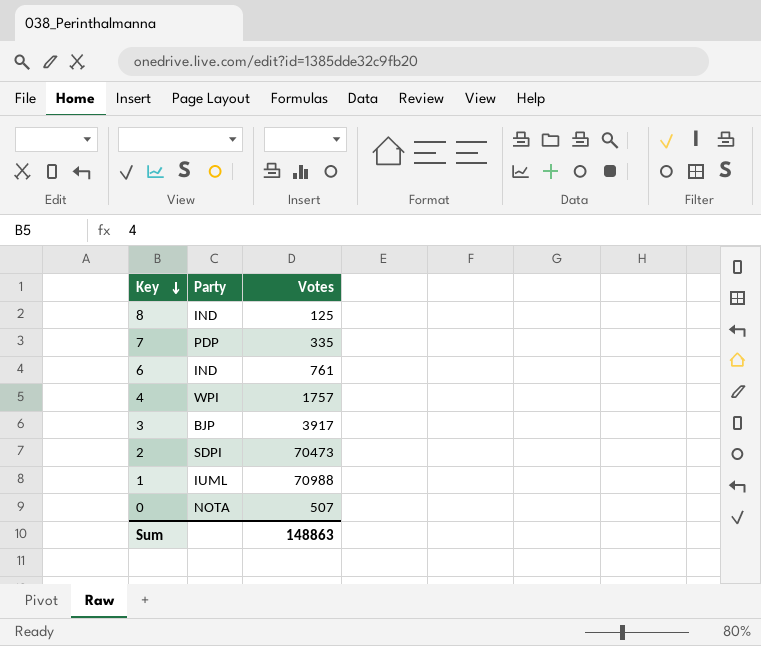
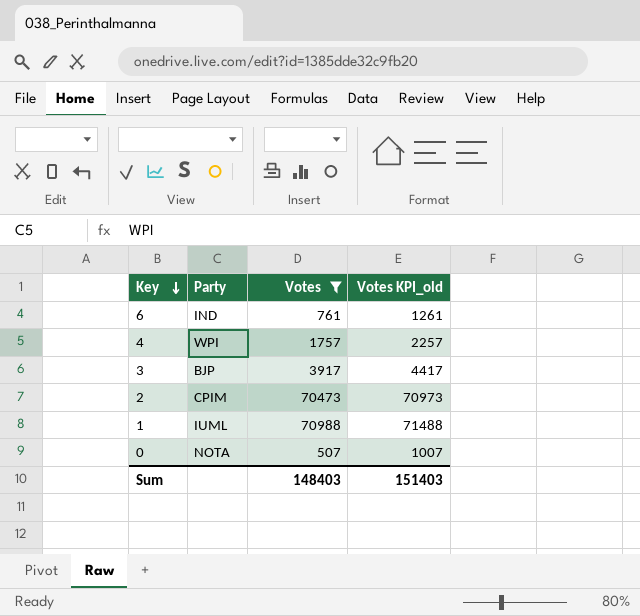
filter: none -> Votes >= 507
column Votes KPI_old | formula: none -> [Votes] + 500
2 | Party: SDPI -> CPIM
Sum | Votes: 148863 -> 148403

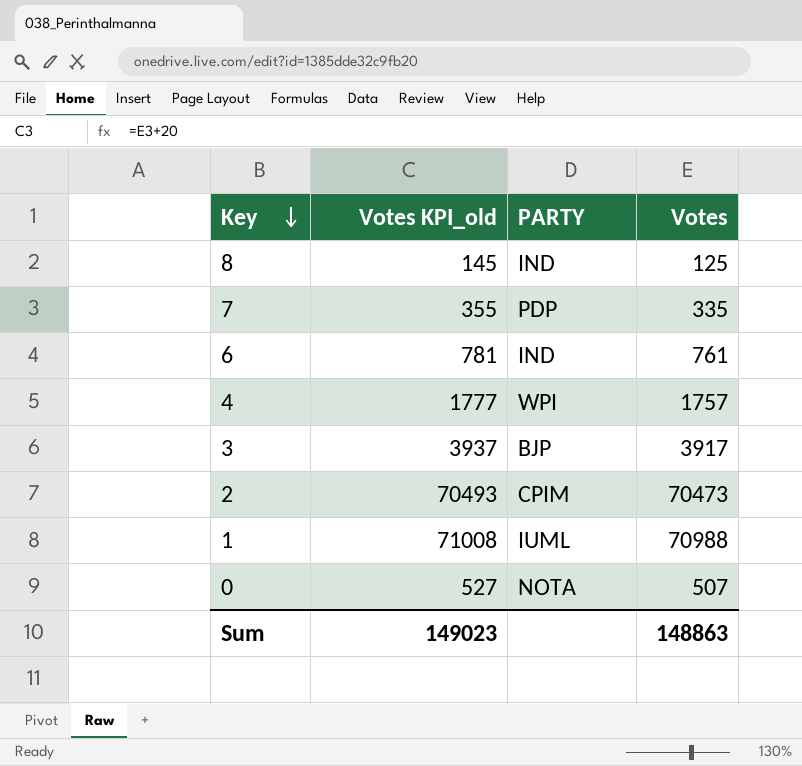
filter: Votes >= 507 -> none
column Votes KPI_old | formula: [Votes] + 500 -> [Votes] + 20
column Votes KPI_old | position: 4 -> 2
column name: Party -> PARTY
Sum | Votes KPI_old: 151403 -> 149023
Sum | Votes: 148403 -> 148863

